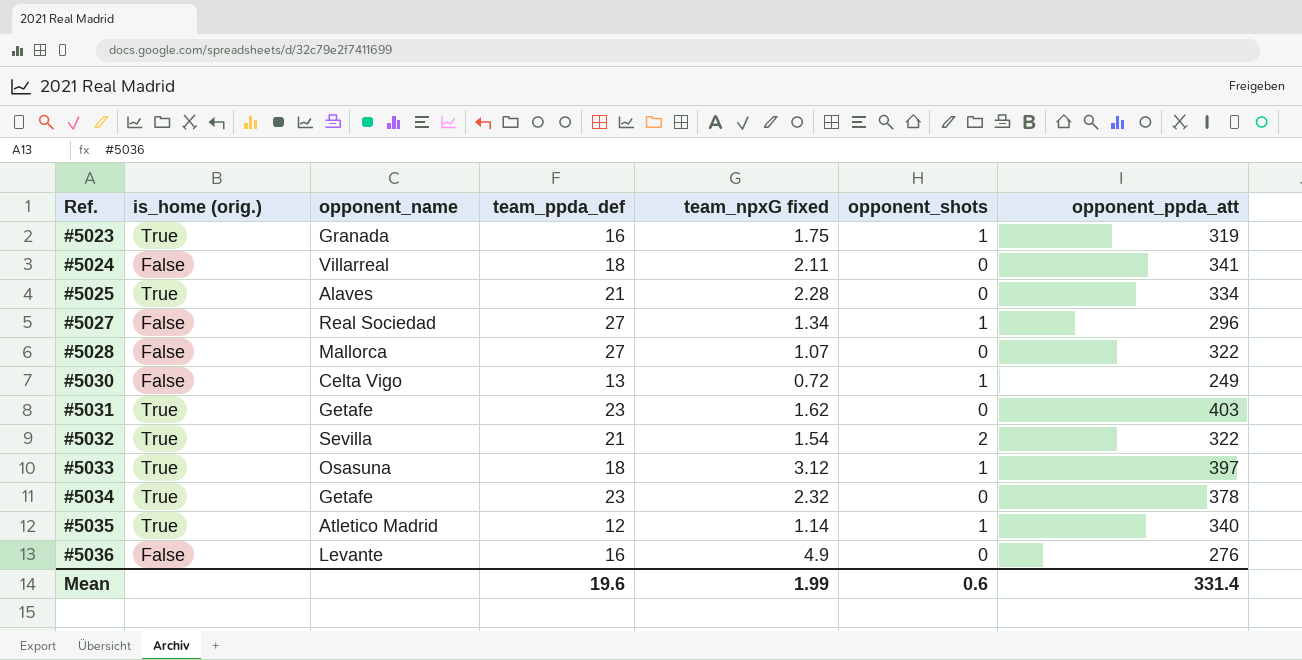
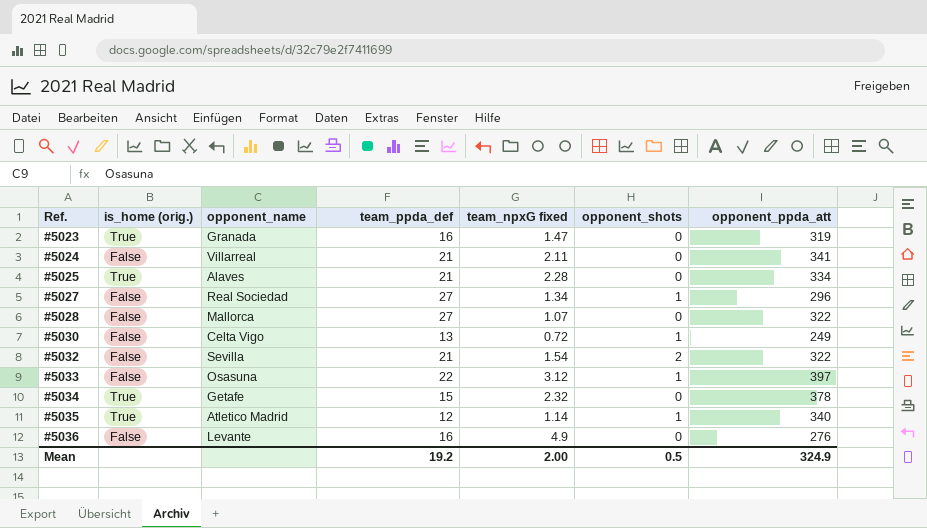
row #5031: True | Getafe | 23 | 1.62 | 0 | 403 -> none
#5023 | team_npxG fixed: 1.75 -> 1.47
#5023 | opponent_shots: 1 -> 0
#5024 | team_ppda_def: 18 -> 21
#5032 | is_home (orig.): True -> False
#5033 | is_home (orig.): True -> False
#5033 | team_ppda_def: 18 -> 22
#5034 | team_ppda_def: 23 -> 15
Mean | team_ppda_def: 19.6 -> 19.2
Mean | team_npxG fixed: 1.99 -> 2.00
Mean | opponent_shots: 0.6 -> 0.5
Mean | opponent_ppda_att: 331.4 -> 324.9

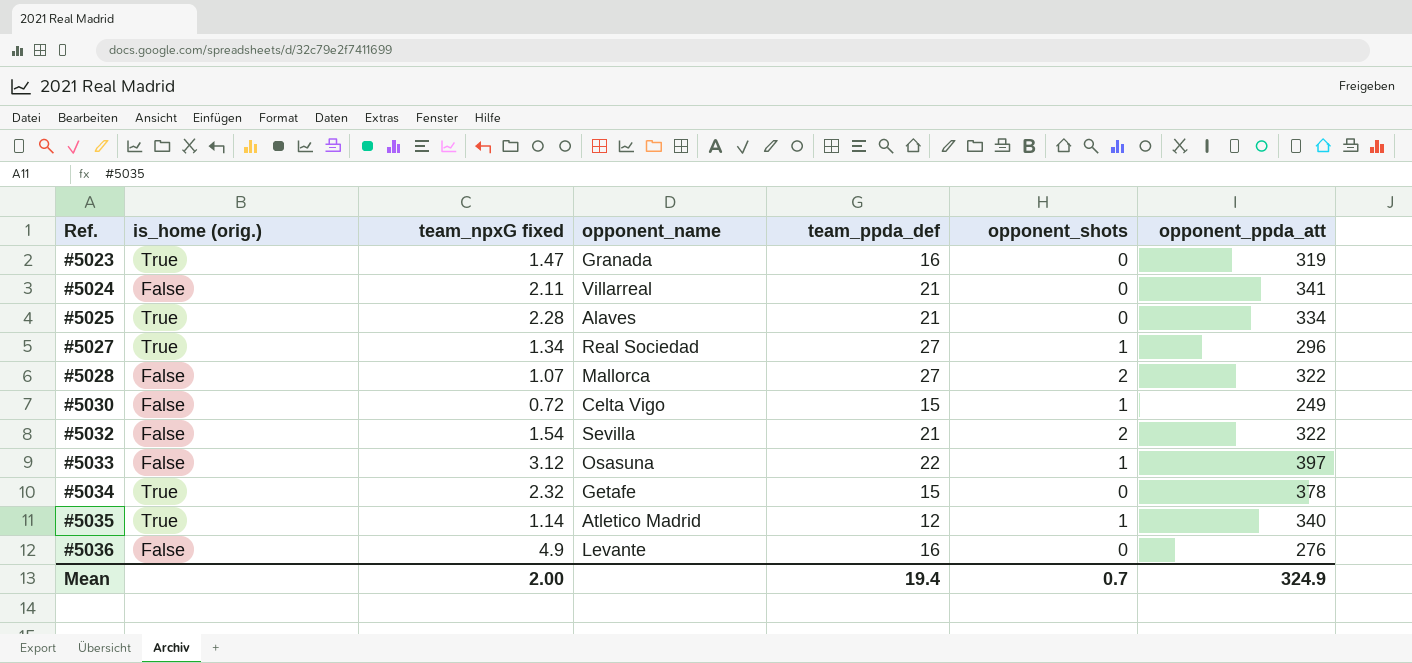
column team_npxG fixed | position: 5 -> 3
#5027 | is_home (orig.): False -> True
#5028 | opponent_shots: 0 -> 2
#5030 | team_ppda_def: 13 -> 15
Mean | team_ppda_def: 19.2 -> 19.4
Mean | opponent_shots: 0.5 -> 0.7

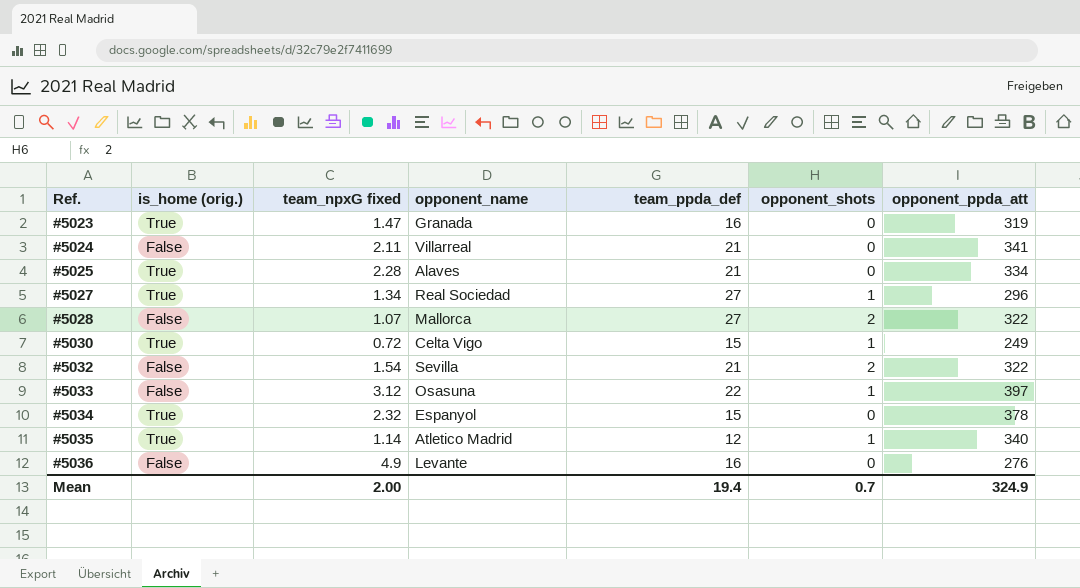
#5030 | is_home (orig.): False -> True
#5034 | opponent_name: Getafe -> Espanyol

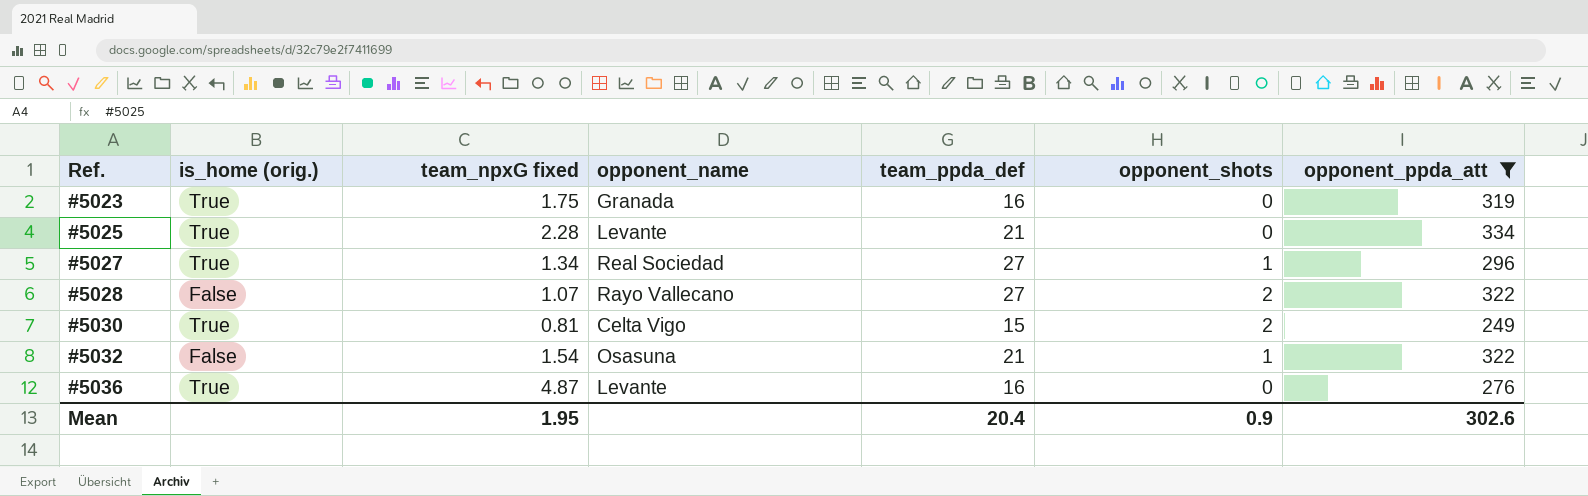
filter: none -> opponent_ppda_att <= 334
#5023 | team_npxG fixed: 1.47 -> 1.75
#5025 | opponent_name: Alaves -> Levante
#5028 | opponent_name: Mallorca -> Rayo Vallecano
#5030 | team_npxG fixed: 0.72 -> 0.81
#5030 | opponent_shots: 1 -> 2
#5032 | opponent_name: Sevilla -> Osasuna
#5032 | opponent_shots: 2 -> 1
#5036 | is_home (orig.): False -> True
#5036 | team_npxG fixed: 4.9 -> 4.87
Mean | team_npxG fixed: 2.00 -> 1.95
Mean | team_ppda_def: 19.4 -> 20.4
Mean | opponent_shots: 0.7 -> 0.9
Mean | opponent_ppda_att: 324.9 -> 302.6

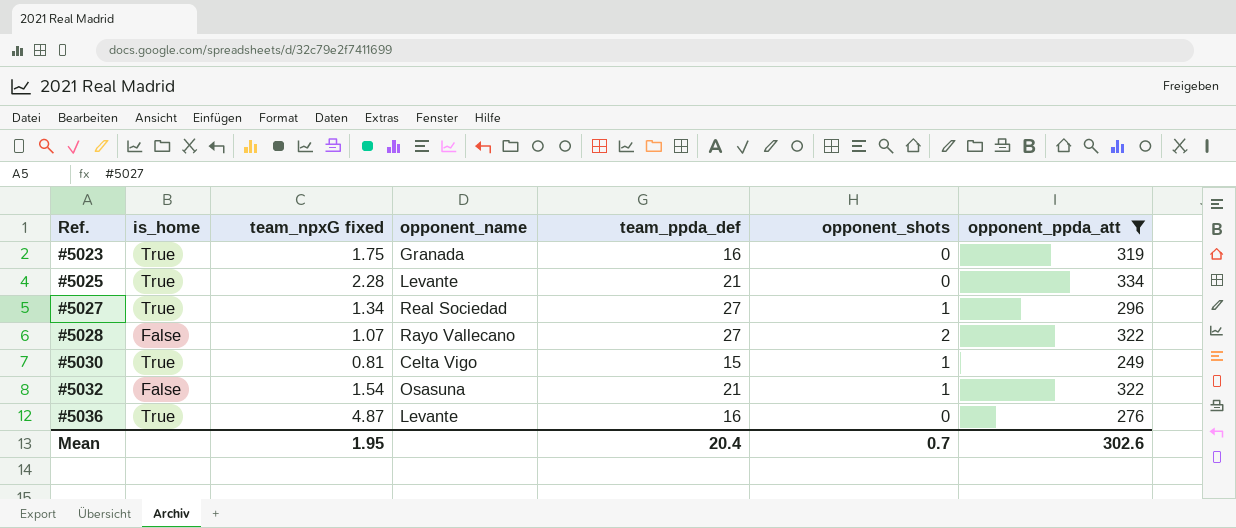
column name: is_home (orig.) -> is_home
#5030 | opponent_shots: 2 -> 1
Mean | opponent_shots: 0.9 -> 0.7

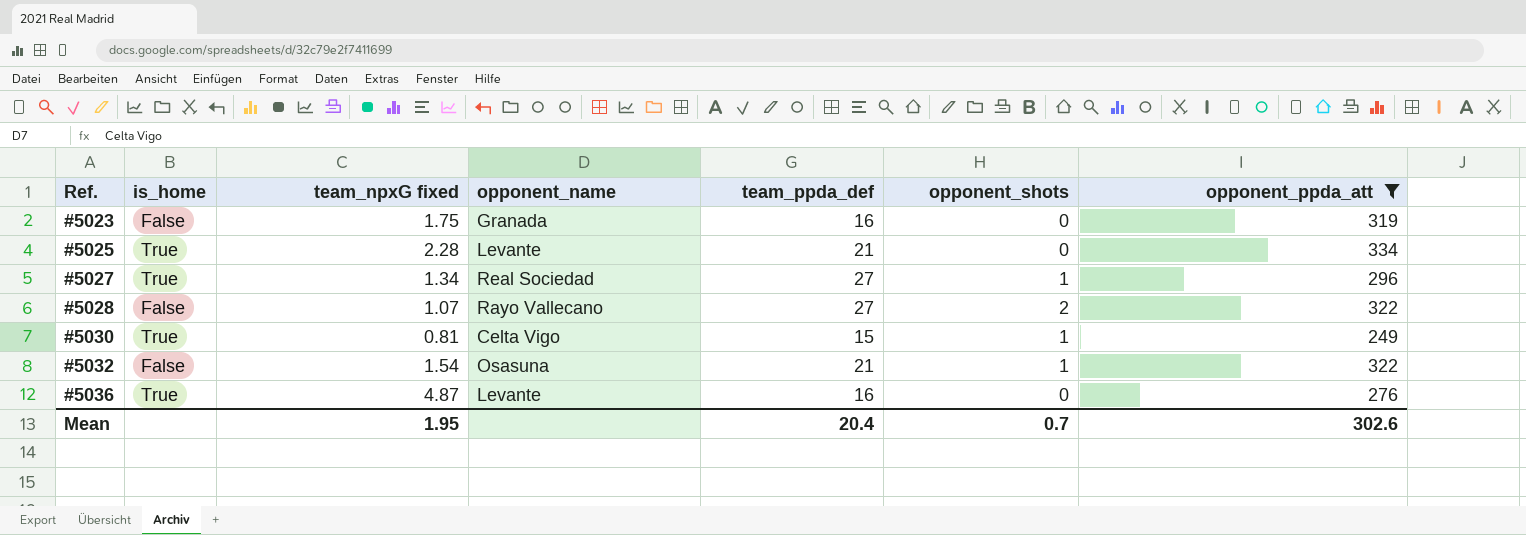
#5023 | is_home: True -> False

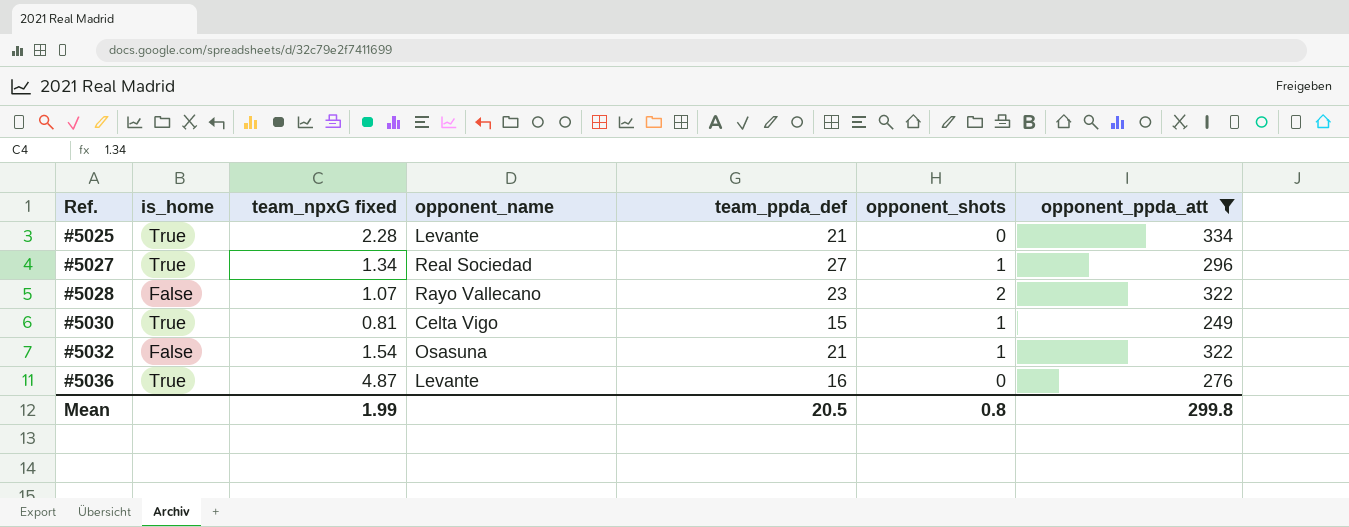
row #5023: False | 1.75 | Granada | 16 | 0 | 319 -> none
#5028 | team_ppda_def: 27 -> 23
Mean | team_npxG fixed: 1.95 -> 1.99
Mean | team_ppda_def: 20.4 -> 20.5
Mean | opponent_shots: 0.7 -> 0.8
Mean | opponent_ppda_att: 302.6 -> 299.8

